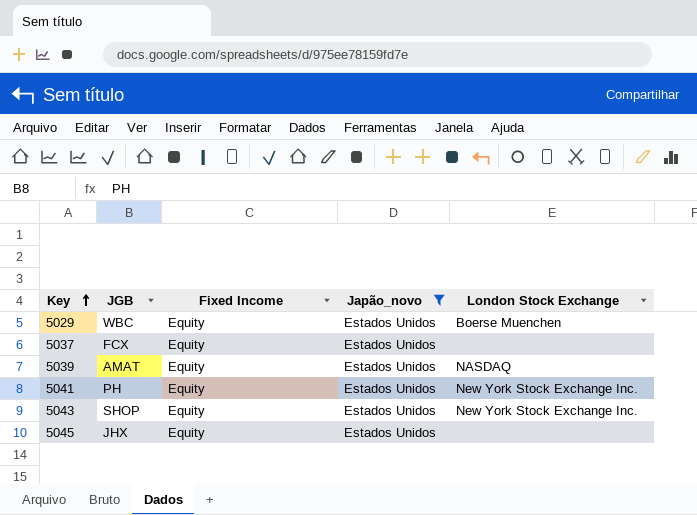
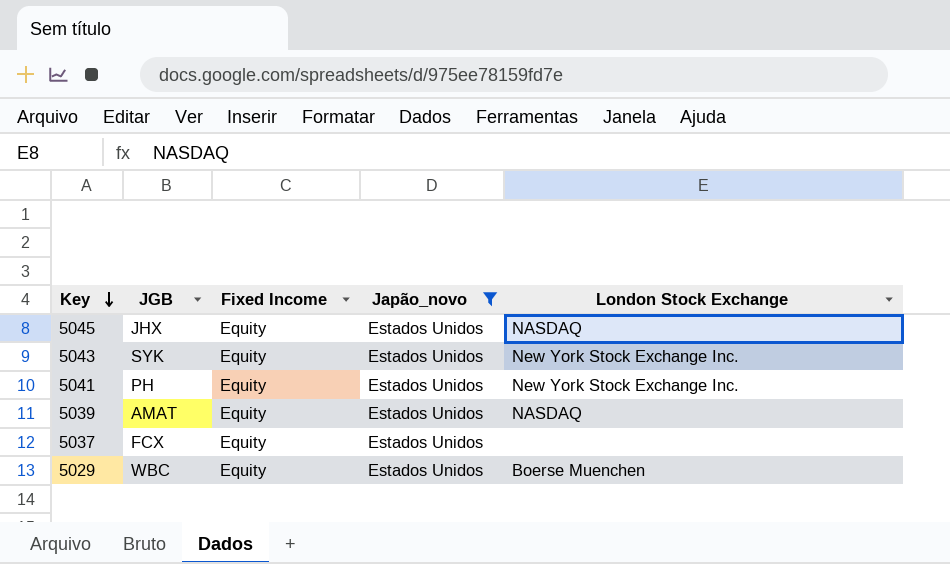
row order: Key ascending -> Key descending
5045 | London Stock Exchange: none -> NASDAQ
5043 | JGB: SHOP -> SYK

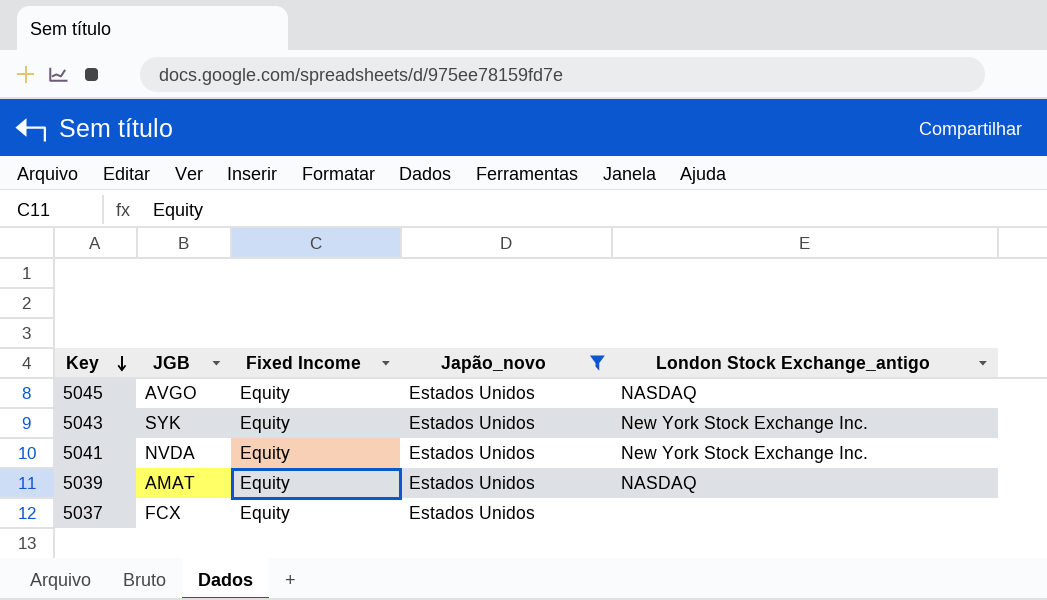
column name: London Stock Exchange -> London Stock Exchange_antigo
row 5029: WBC | Equity | Estados Unidos | Boerse Muenchen -> none
5045 | JGB: JHX -> AVGO
5041 | JGB: PH -> NVDA

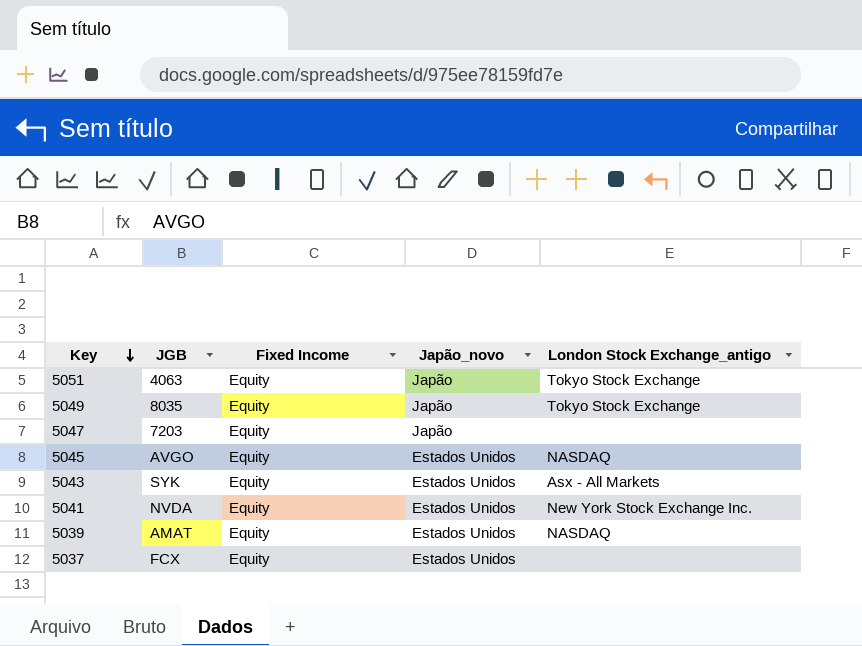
filter: Japão_novo = Estados Unidos -> none
5043 | London Stock Exchange_antigo: New York Stock Exchange Inc. -> Asx - All Markets

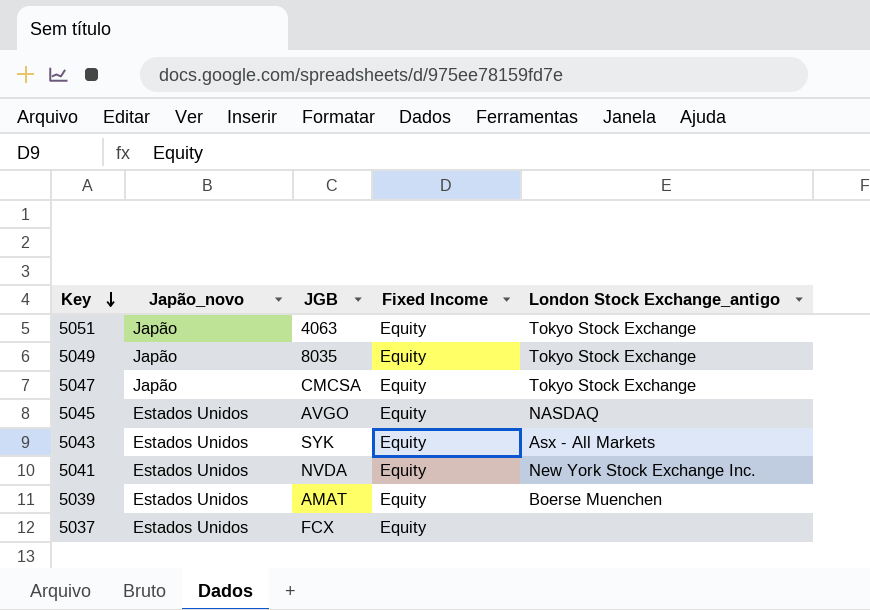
column Japão_novo | position: 4 -> 2
5047 | JGB: 7203 -> CMCSA
5047 | London Stock Exchange_antigo: none -> Tokyo Stock Exchange
5039 | London Stock Exchange_antigo: NASDAQ -> Boerse Muenchen

